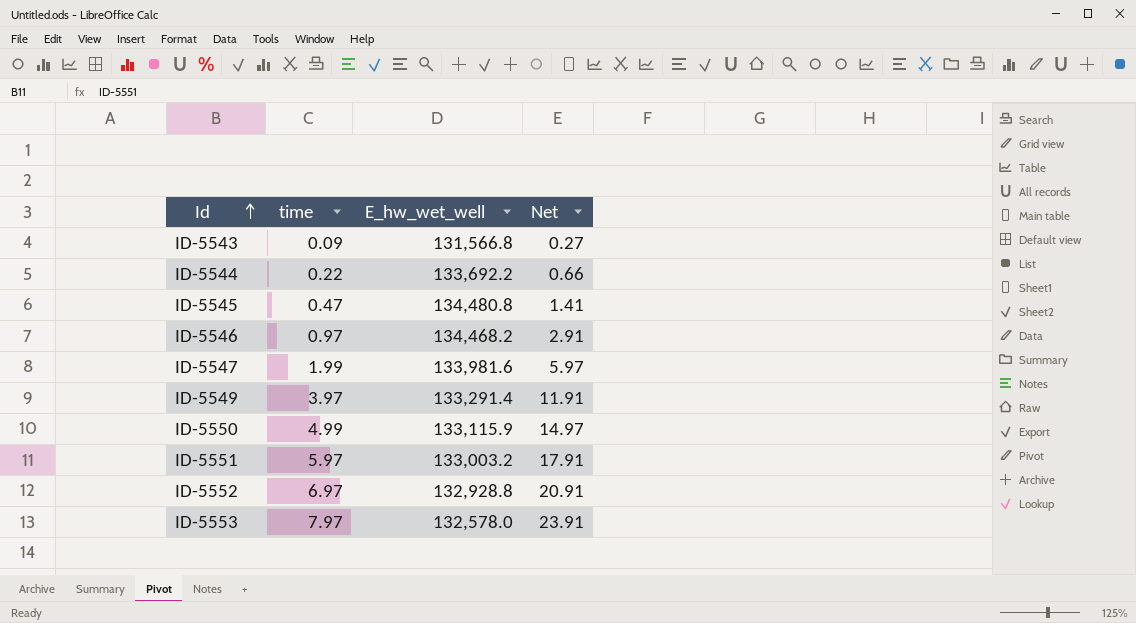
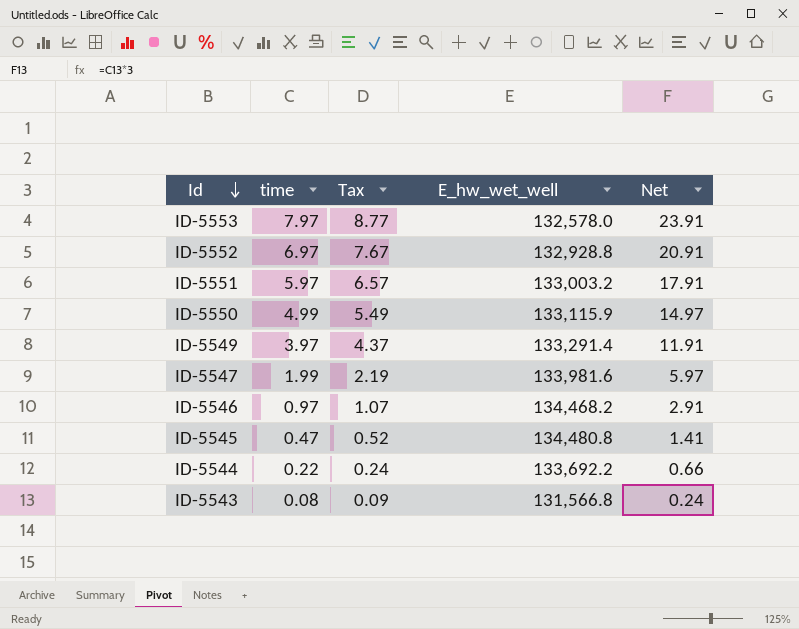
row order: Id ascending -> Id descending
column Tax | formula: none -> [time] * 1.1
ID-5543 | time: 0.09 -> 0.08
ID-5543 | Net: 0.27 -> 0.24

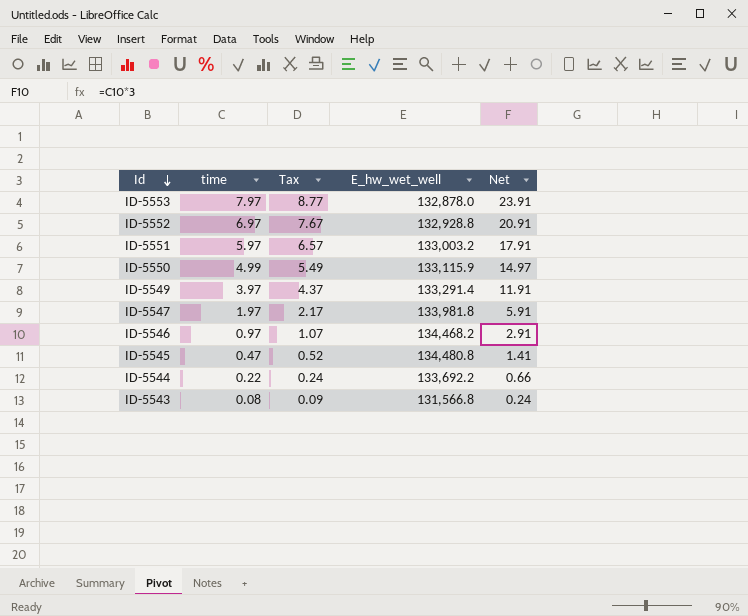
ID-5553 | E_hw_wet_well: 132,578.0 -> 132,878.0
ID-5547 | time: 1.99 -> 1.97
ID-5547 | Tax: 2.19 -> 2.17
ID-5547 | E_hw_wet_well: 133,981.6 -> 133,981.8
ID-5547 | Net: 5.97 -> 5.91

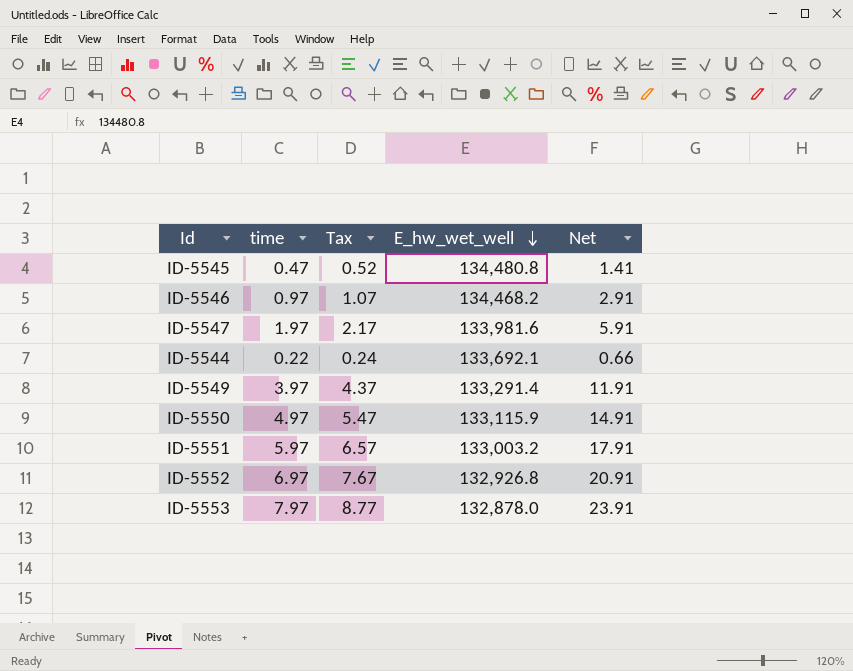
row order: Id descending -> E_hw_wet_well descending
row ID-5543: 0.08 | 0.09 | 131,566.8 | 0.24 -> none
ID-5547 | E_hw_wet_well: 133,981.8 -> 133,981.6
ID-5544 | E_hw_wet_well: 133,692.2 -> 133,692.1
ID-5550 | time: 4.99 -> 4.97
ID-5550 | Tax: 5.49 -> 5.47
ID-5550 | Net: 14.97 -> 14.91
ID-5552 | E_hw_wet_well: 132,928.8 -> 132,926.8

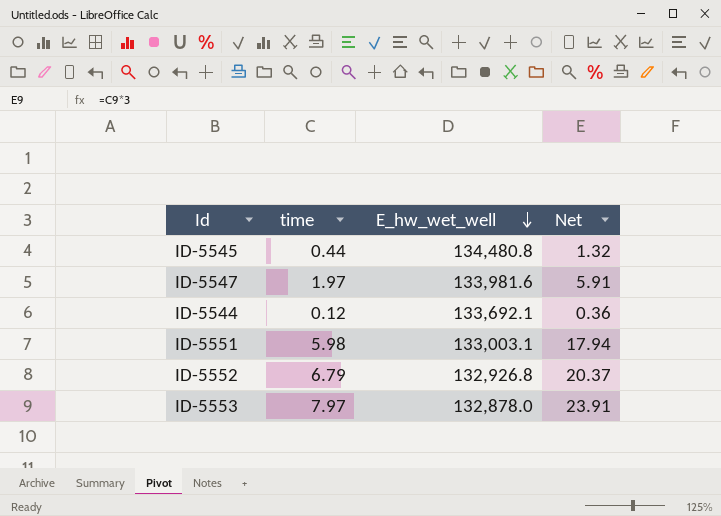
column Tax | formula: [time] * 1.1 -> none
row ID-5546: 0.97 | 1.07 | 134,468.2 | 2.91 -> none
row ID-5549: 3.97 | 4.37 | 133,291.4 | 11.91 -> none
row ID-5550: 4.97 | 5.47 | 133,115.9 | 14.91 -> none
ID-5545 | time: 0.47 -> 0.44
ID-5545 | Net: 1.41 -> 1.32
ID-5544 | time: 0.22 -> 0.12
ID-5544 | Net: 0.66 -> 0.36
ID-5551 | time: 5.97 -> 5.98
ID-5551 | E_hw_wet_well: 133,003.2 -> 133,003.1
ID-5551 | Net: 17.91 -> 17.94
ID-5552 | time: 6.97 -> 6.79
ID-5552 | Net: 20.91 -> 20.37

